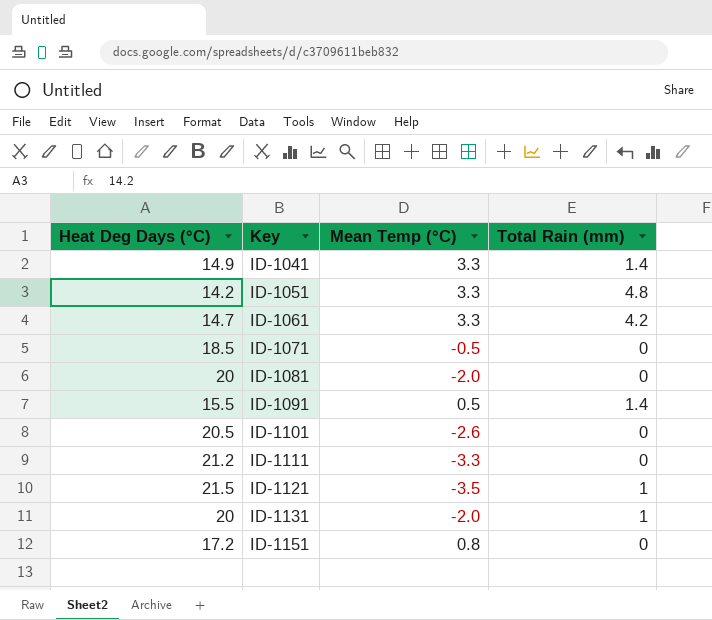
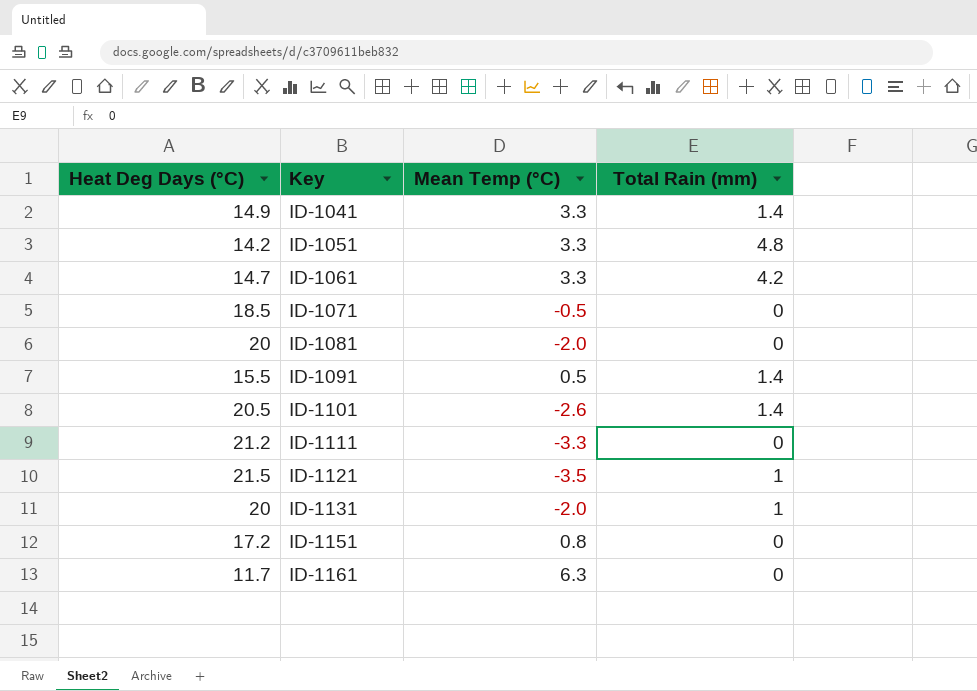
ID-1101 | Total Rain (mm): 0 -> 1.4
row ID-1161: none -> 11.7 | 6.3 | 0

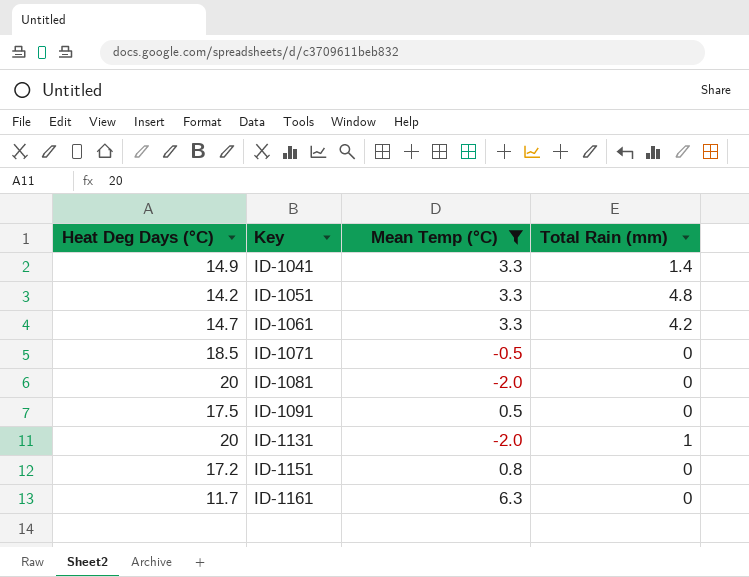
filter: none -> Mean Temp (°C) >= -2.0
ID-1091 | Heat Deg Days (°C): 15.5 -> 17.5
ID-1091 | Total Rain (mm): 1.4 -> 0

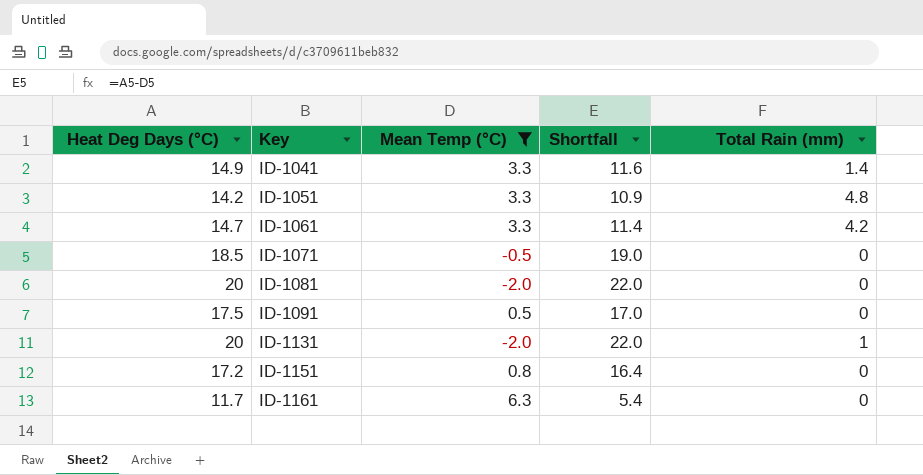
column Shortfall | formula: none -> [Heat Deg Days (°C)] - [Mean Temp (°C)]

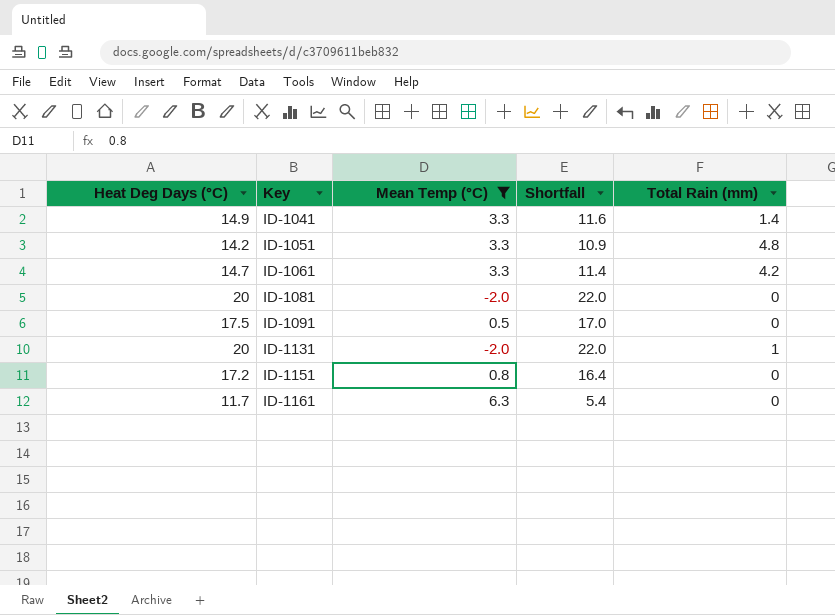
row ID-1071: 18.5 | -0.5 | 19.0 | 0 -> none

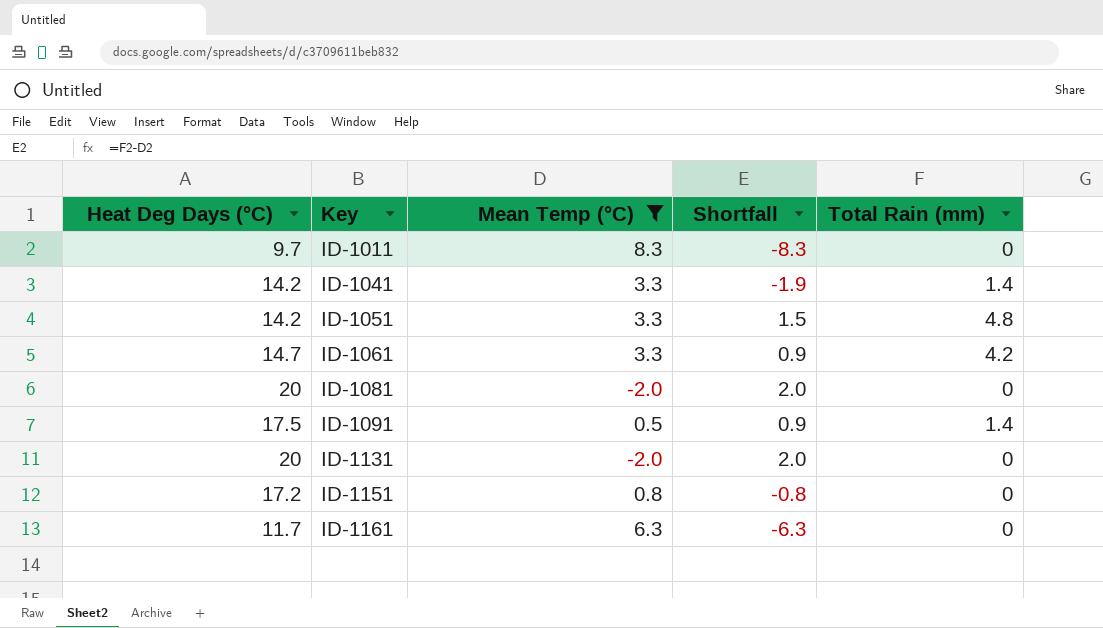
column Shortfall | formula: [Heat Deg Days (°C)] - [Mean Temp (°C)] -> [Total Rain (mm)] - [Mean Temp (°C)]
row ID-1011: none -> 9.7 | 8.3 | -8.3 | 0
ID-1041 | Heat Deg Days (°C): 14.9 -> 14.2
ID-1091 | Total Rain (mm): 0 -> 1.4
ID-1131 | Total Rain (mm): 1 -> 0

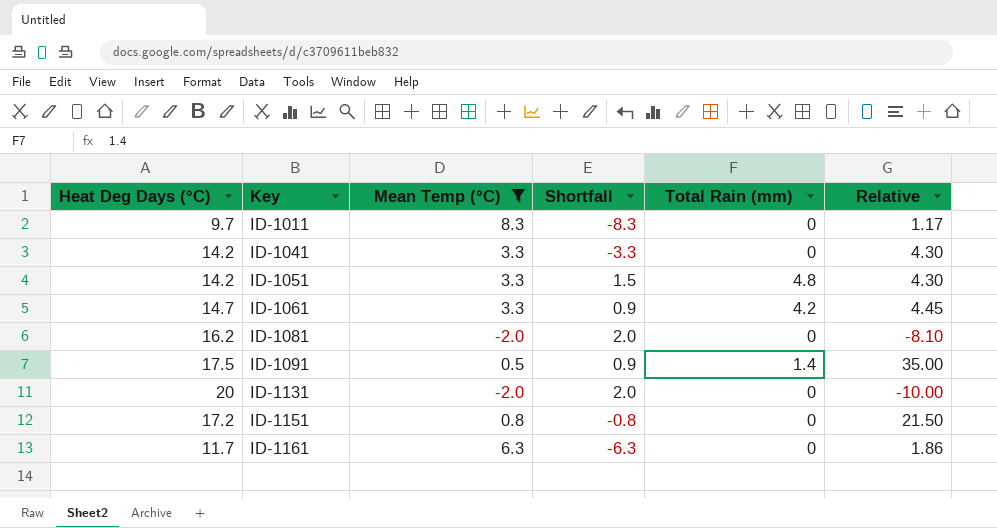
column Relative | formula: none -> [Heat Deg Days (°C)] / [Mean Temp (°C)]
ID-1041 | Shortfall: -1.9 -> -3.3
ID-1041 | Total Rain (mm): 1.4 -> 0
ID-1081 | Heat Deg Days (°C): 20 -> 16.2

